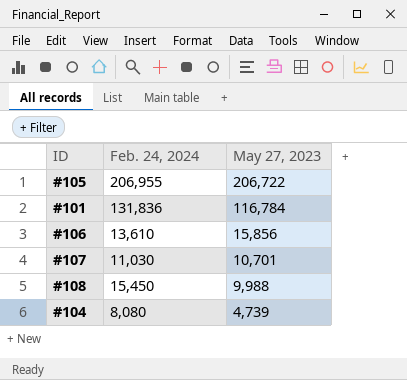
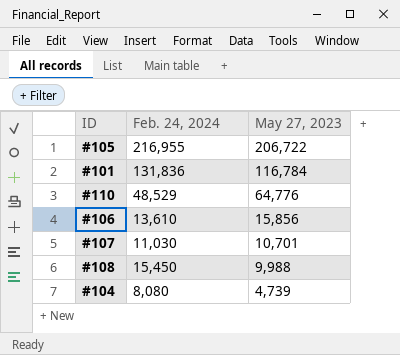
#105 | Feb. 24, 2024: 206,955 -> 216,955
row #110: none -> 48,529 | 64,776

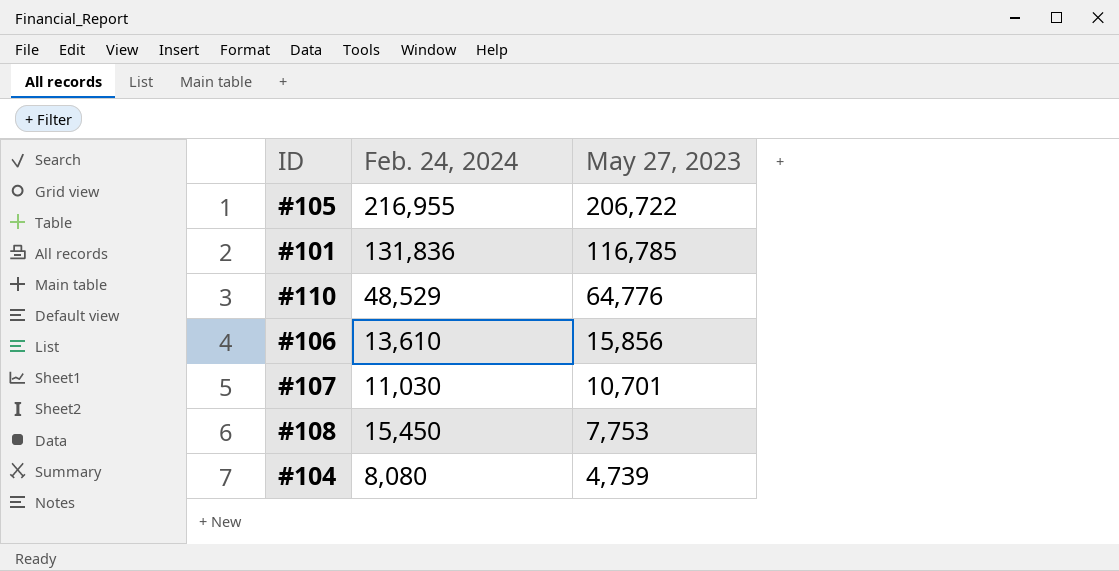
#101 | May 27, 2023: 116,784 -> 116,785
#108 | May 27, 2023: 9,988 -> 7,753

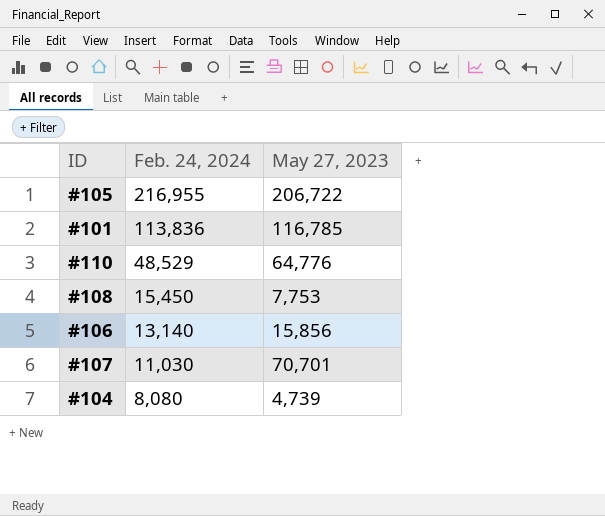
row order: May 27, 2023 descending -> Feb. 24, 2024 descending
#101 | Feb. 24, 2024: 131,836 -> 113,836
#106 | Feb. 24, 2024: 13,610 -> 13,140
#107 | May 27, 2023: 10,701 -> 70,701

